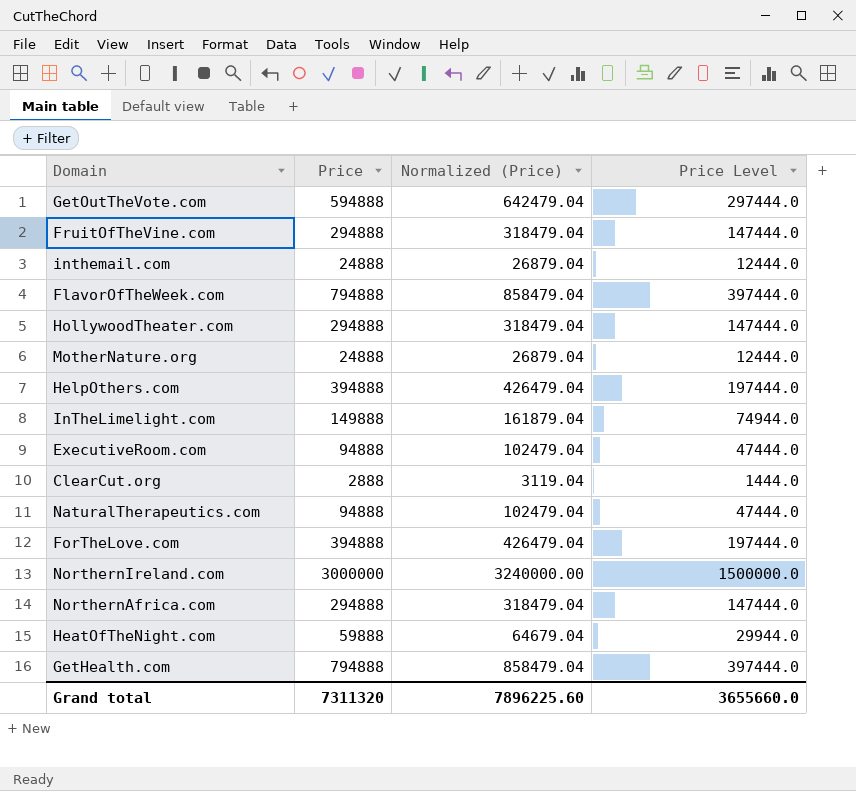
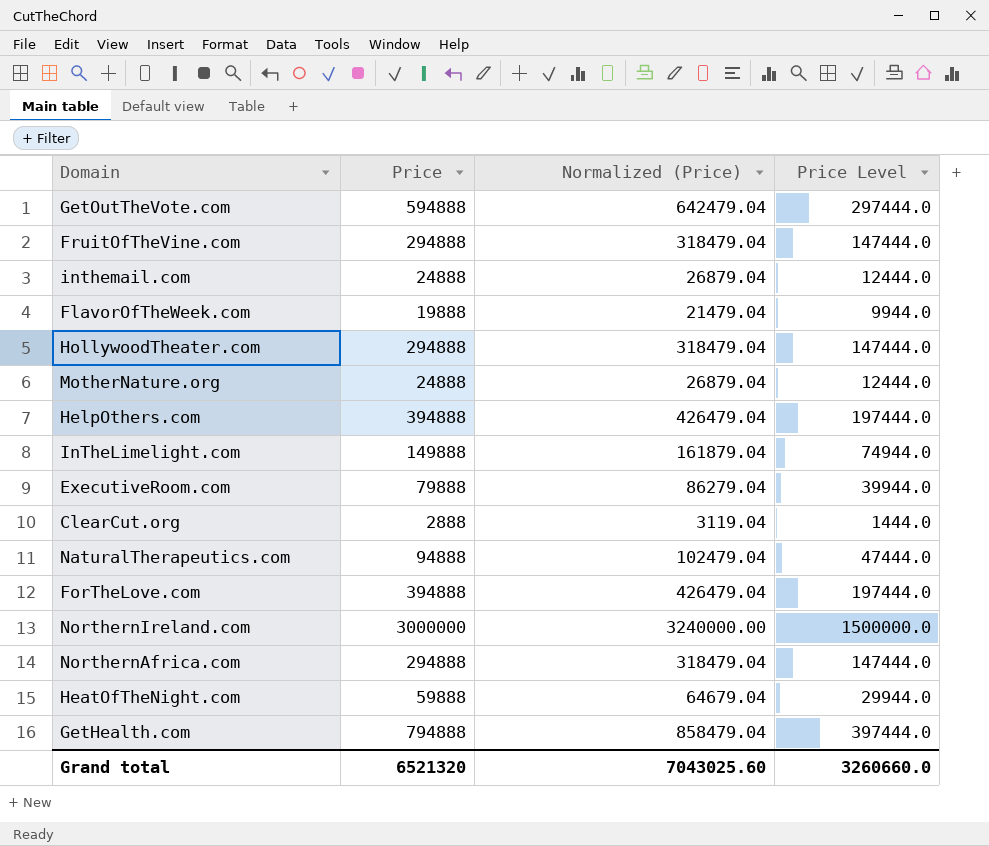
FlavorOfTheWeek.com | Price: 794888 -> 19888
FlavorOfTheWeek.com | Normalized (Price): 858479.04 -> 21479.04
FlavorOfTheWeek.com | Price Level: 397444.0 -> 9944.0
ExecutiveRoom.com | Price: 94888 -> 79888
ExecutiveRoom.com | Normalized (Price): 102479.04 -> 86279.04
ExecutiveRoom.com | Price Level: 47444.0 -> 39944.0
Grand total | Price: 7311320 -> 6521320
Grand total | Normalized (Price): 7896225.60 -> 7043025.60
Grand total | Price Level: 3655660.0 -> 3260660.0

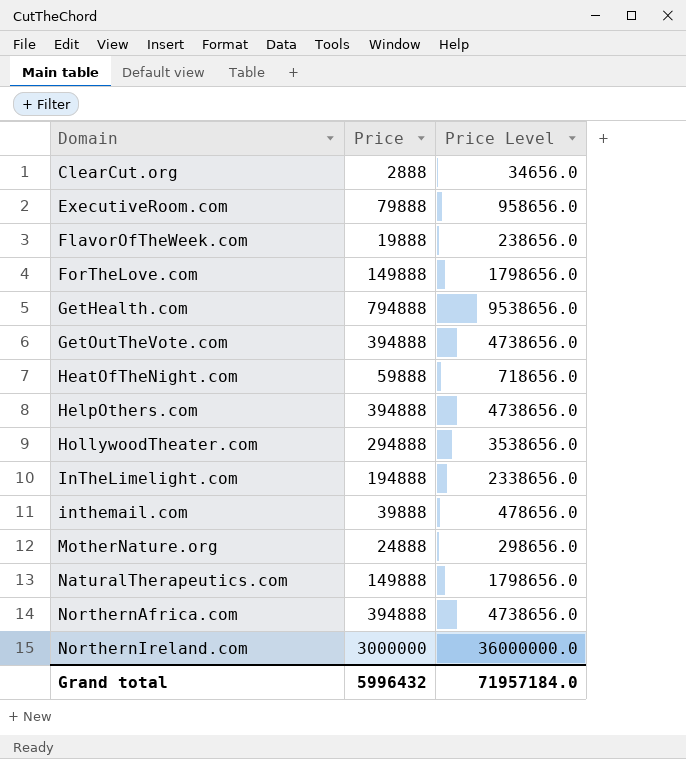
row order: none -> Domain ascending
column Normalized (Price) | formula: [Price] * 1.08 -> none
column Price Level | formula: [Price] * 0.5 -> [Price] * 12
row FruitOfTheVine.com: 294888 | 318479.04 | 147444.0 -> none
ForTheLove.com | Price: 394888 -> 149888
GetOutTheVote.com | Price: 594888 -> 394888
InTheLimelight.com | Price: 149888 -> 194888
inthemail.com | Price: 24888 -> 39888
NaturalTherapeutics.com | Price: 94888 -> 149888
NorthernAfrica.com | Price: 294888 -> 394888
Grand total | Price: 6521320 -> 5996432
Grand total | Price Level: 3260660.0 -> 71957184.0

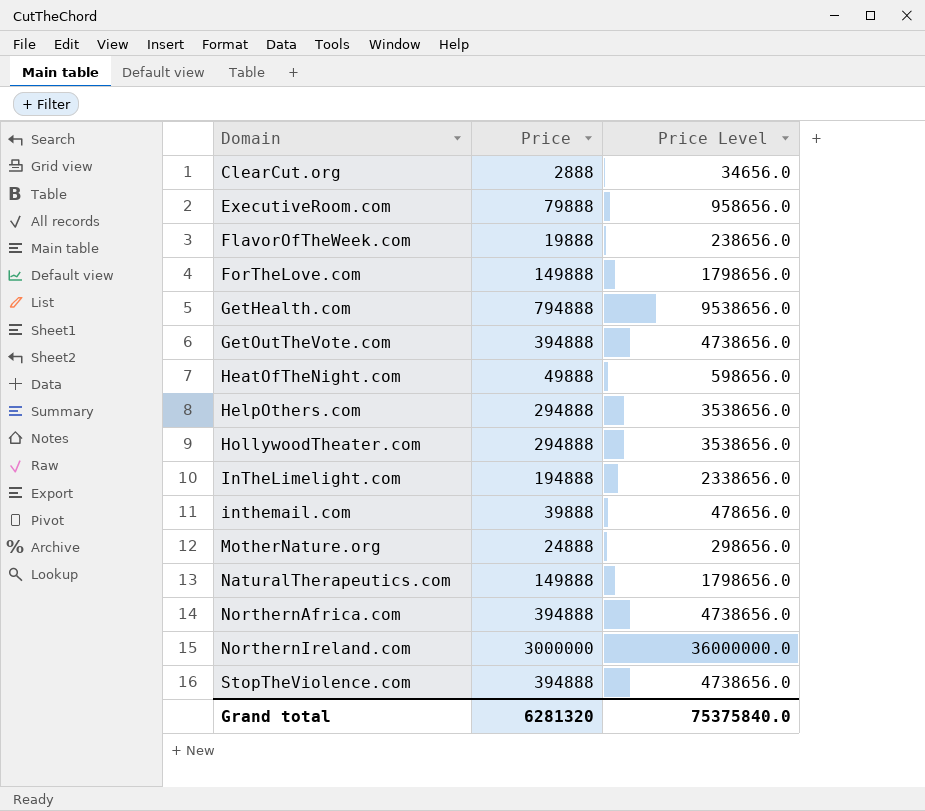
HeatOfTheNight.com | Price: 59888 -> 49888
HeatOfTheNight.com | Price Level: 718656.0 -> 598656.0
HelpOthers.com | Price: 394888 -> 294888
HelpOthers.com | Price Level: 4738656.0 -> 3538656.0
row StopTheViolence.com: none -> 394888 | 4738656.0
Grand total | Price: 5996432 -> 6281320
Grand total | Price Level: 71957184.0 -> 75375840.0

